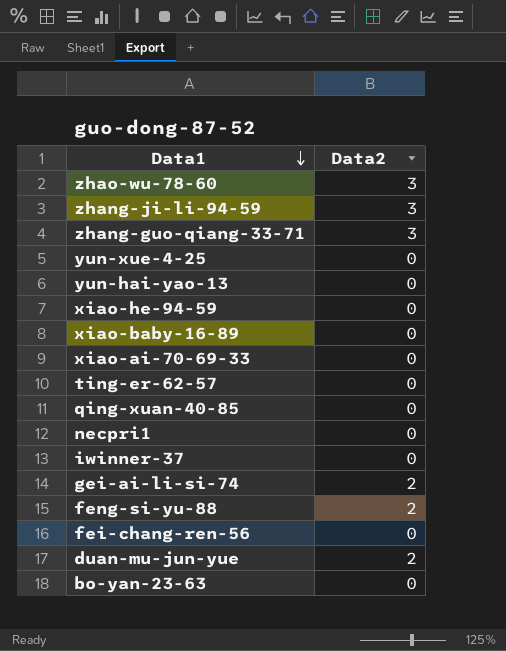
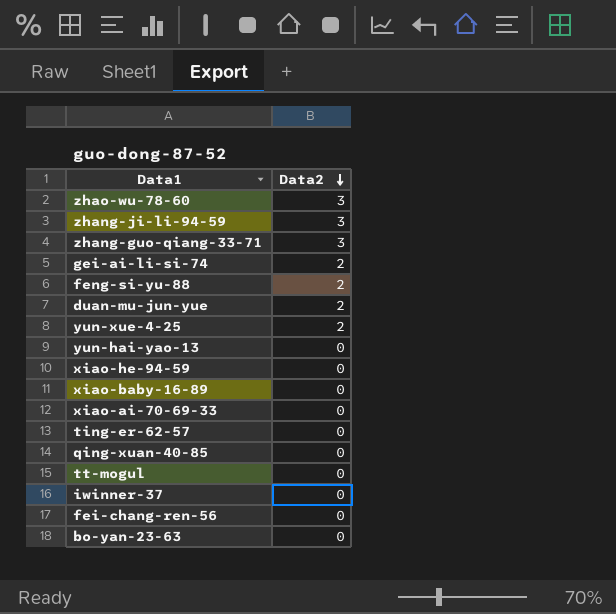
row order: Data1 descending -> Data2 descending
row necpri1: 0 -> none
yun-xue-4-25 | Data2: 0 -> 2
row tt-mogul: none -> 0

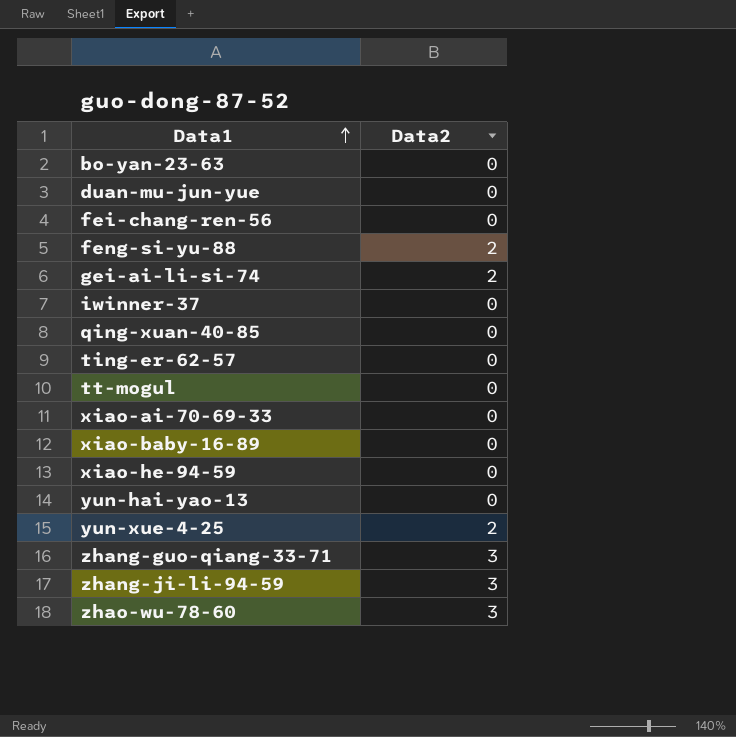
row order: Data2 descending -> Data1 ascending
duan-mu-jun-yue | Data2: 2 -> 0

